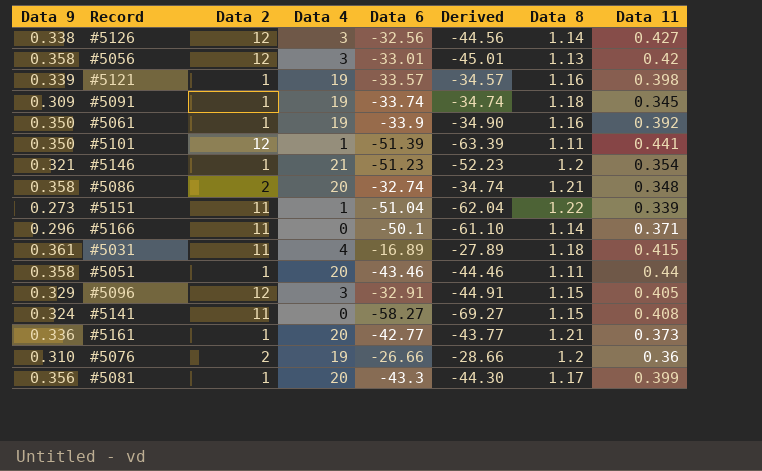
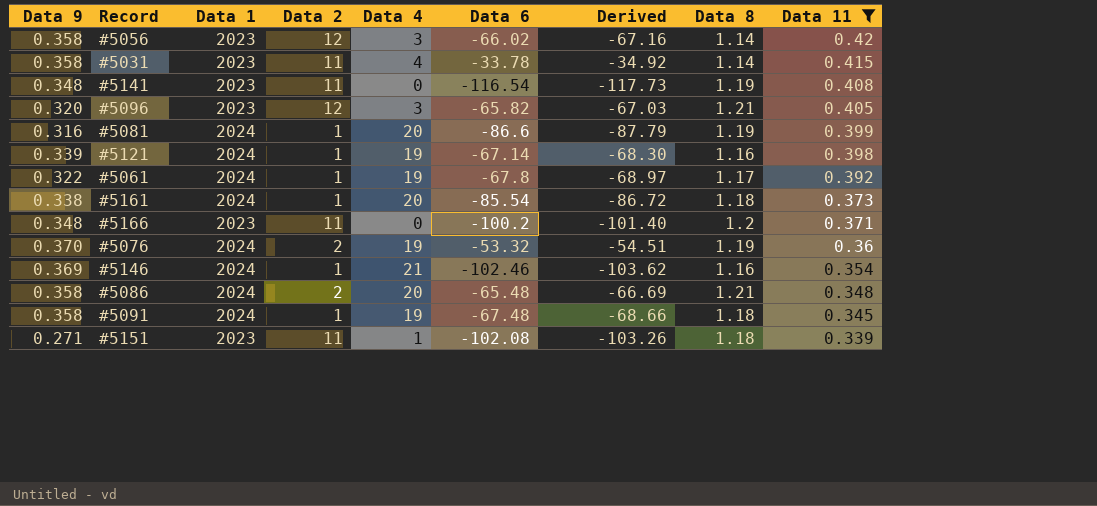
filter: none -> Data 11 <= 0.42
row order: none -> Data 11 descending
column Data 1 | position: none -> 3
column Derived | formula: [Data 6] - [Data 2] -> [Data 6] - [Data 8]
#5056 | Data 6: -33.01 -> -66.02
#5056 | Data 8: 1.13 -> 1.14
#5031 | Data 9: 0.361 -> 0.358
#5031 | Data 6: -16.89 -> -33.78
#5031 | Data 8: 1.18 -> 1.14
#5141 | Data 9: 0.324 -> 0.348
#5141 | Data 6: -58.27 -> -116.54
#5141 | Data 8: 1.15 -> 1.19
#5096 | Data 9: 0.329 -> 0.320
#5096 | Data 6: -32.91 -> -65.82
#5096 | Data 8: 1.15 -> 1.21
#5081 | Data 9: 0.356 -> 0.316
#5081 | Data 6: -43.3 -> -86.6
#5081 | Data 8: 1.17 -> 1.19
#5121 | Data 6: -33.57 -> -67.14
#5061 | Data 9: 0.350 -> 0.322
#5061 | Data 6: -33.9 -> -67.8
#5061 | Data 8: 1.16 -> 1.17
#5161 | Data 9: 0.336 -> 0.338
#5161 | Data 6: -42.77 -> -85.54
#5161 | Data 8: 1.21 -> 1.18
#5166 | Data 9: 0.296 -> 0.348
#5166 | Data 6: -50.1 -> -100.2
#5166 | Data 8: 1.14 -> 1.2
#5076 | Data 9: 0.310 -> 0.370
#5076 | Data 6: -26.66 -> -53.32
#5076 | Data 8: 1.2 -> 1.19
#5146 | Data 9: 0.321 -> 0.369
#5146 | Data 6: -51.23 -> -102.46
#5146 | Data 8: 1.2 -> 1.16
#5086 | Data 6: -32.74 -> -65.48
#5091 | Data 9: 0.309 -> 0.358
#5091 | Data 6: -33.74 -> -67.48
#5151 | Data 9: 0.273 -> 0.271
#5151 | Data 6: -51.04 -> -102.08
#5151 | Data 8: 1.22 -> 1.18

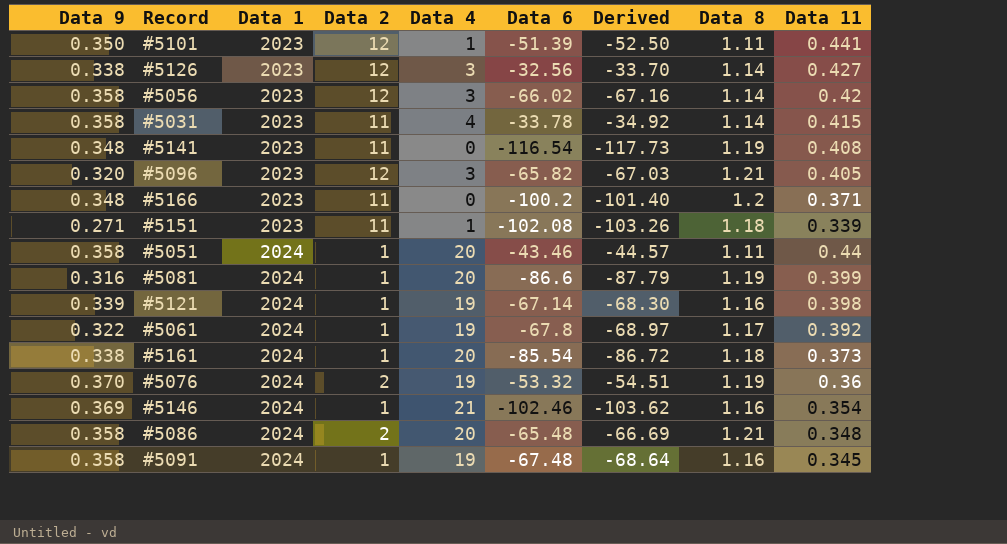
filter: Data 11 <= 0.42 -> none
row order: Data 11 descending -> Data 1 ascending
#5091 | Derived: -68.66 -> -68.64
#5091 | Data 8: 1.18 -> 1.16

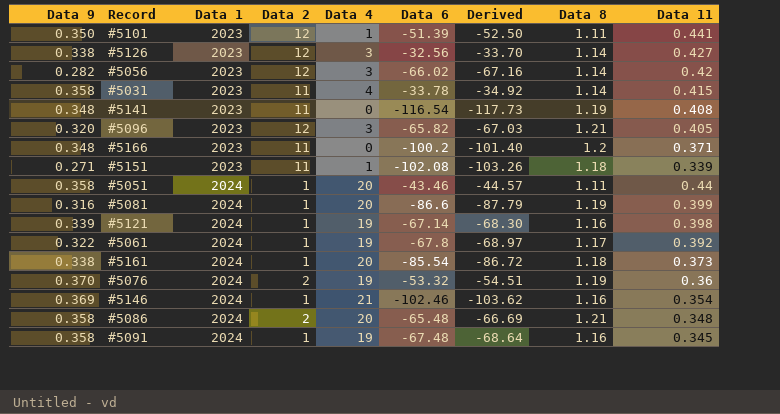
#5056 | Data 9: 0.358 -> 0.282

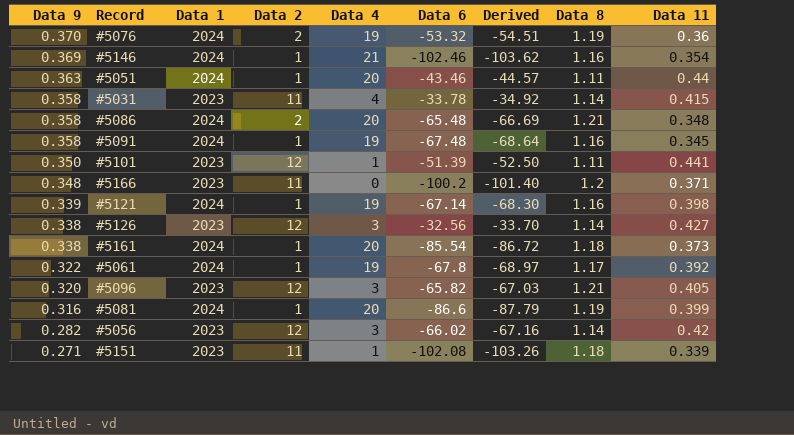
row order: Data 1 ascending -> Data 9 descending
row #5141: 0.348 | 2023 | 11 | 0 | -116.54 | -117.73 | 1.19 | 0.408 -> none
#5051 | Data 9: 0.358 -> 0.363

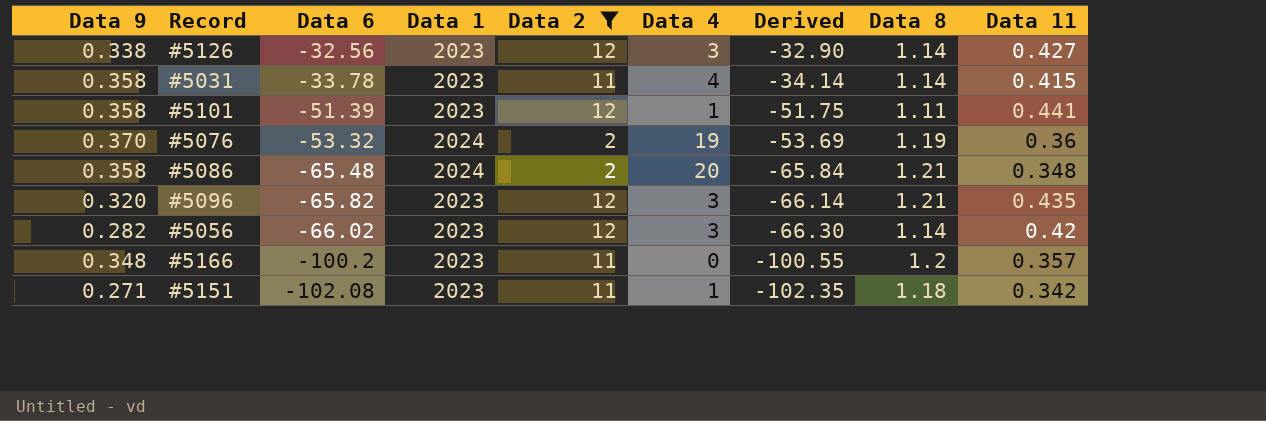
filter: none -> Data 2 != 1
row order: Data 9 descending -> Data 6 descending
column Data 6 | position: 6 -> 3
column Derived | formula: [Data 6] - [Data 8] -> [Data 6] - [Data 9]
#5101 | Data 9: 0.350 -> 0.358
#5096 | Data 11: 0.405 -> 0.435
#5166 | Data 11: 0.371 -> 0.357
#5151 | Data 11: 0.339 -> 0.342

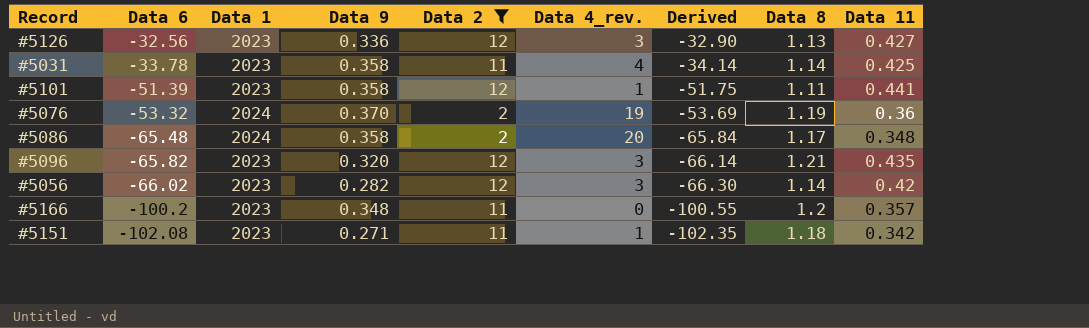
column Data 9 | position: 1 -> 4
column name: Data 4 -> Data 4_rev.
#5126 | Data 9: 0.338 -> 0.336
#5126 | Data 8: 1.14 -> 1.13
#5031 | Data 11: 0.415 -> 0.425
#5086 | Data 8: 1.21 -> 1.17

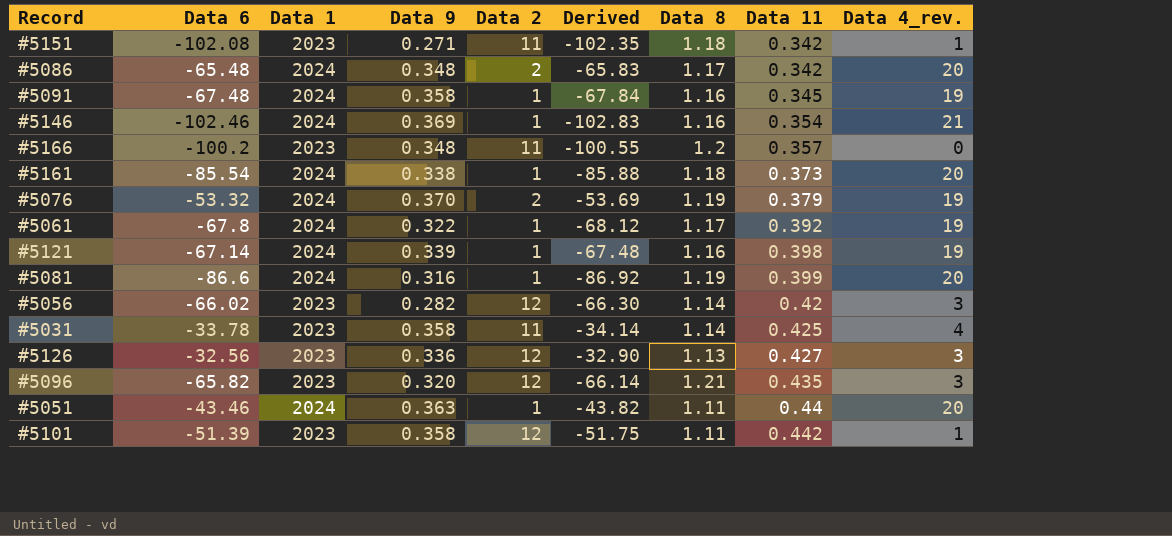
filter: Data 2 != 1 -> none
row order: Data 6 descending -> Data 11 ascending
column Data 4_rev. | position: 6 -> 9
#5086 | Data 9: 0.358 -> 0.348
#5086 | Derived: -65.84 -> -65.83
#5086 | Data 11: 0.348 -> 0.342
#5076 | Data 11: 0.36 -> 0.379
#5101 | Data 11: 0.441 -> 0.442

